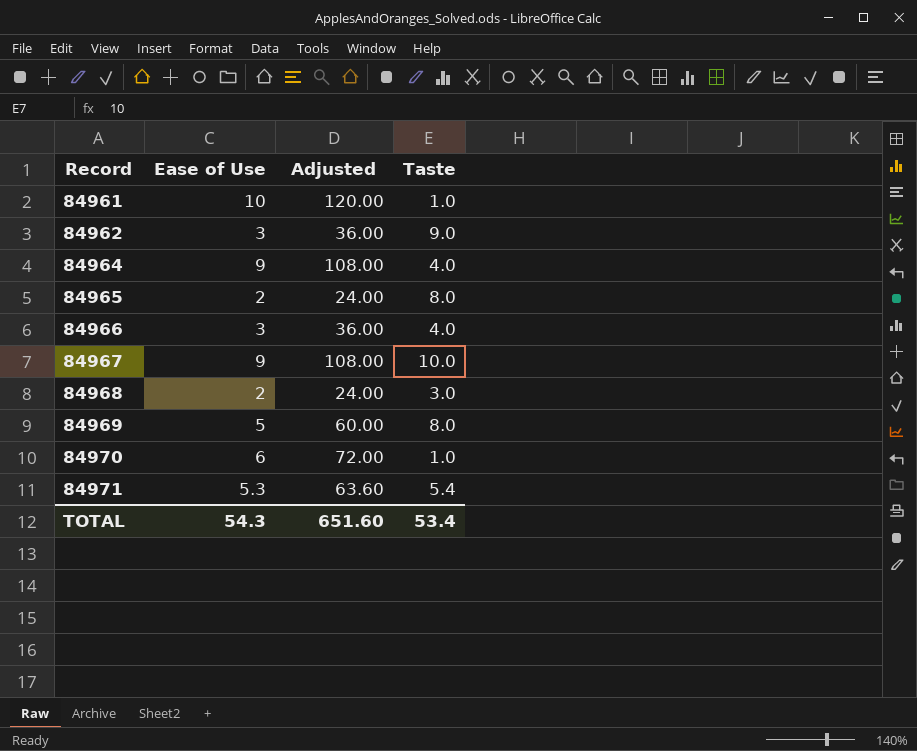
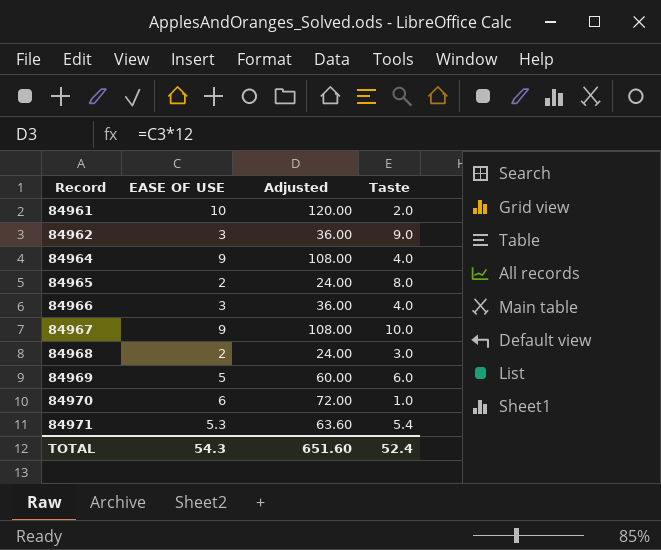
column name: Ease of Use -> EASE OF USE
84961 | Taste: 1.0 -> 2.0
84969 | Taste: 8.0 -> 6.0
TOTAL | Taste: 53.4 -> 52.4

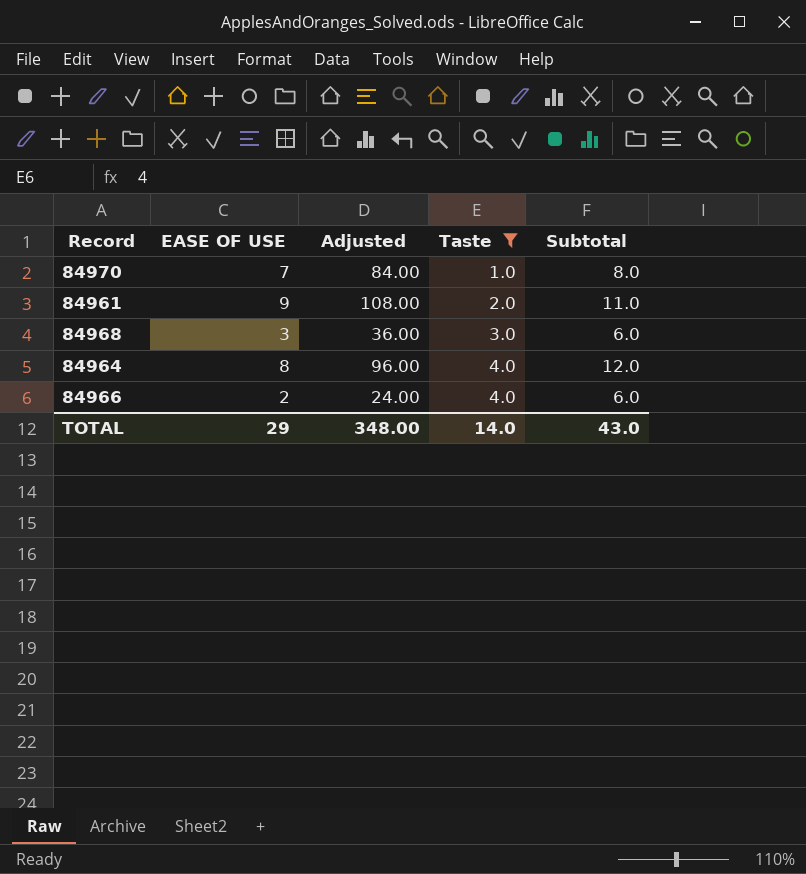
filter: none -> Taste <= 4.0
row order: Record ascending -> Taste ascending
column Subtotal | formula: none -> [EASE OF USE] + [Taste]
84970 | EASE OF USE: 6 -> 7
84970 | Adjusted: 72.00 -> 84.00
84961 | EASE OF USE: 10 -> 9
84961 | Adjusted: 120.00 -> 108.00
84968 | EASE OF USE: 2 -> 3
84968 | Adjusted: 24.00 -> 36.00
84964 | EASE OF USE: 9 -> 8
84964 | Adjusted: 108.00 -> 96.00
84966 | EASE OF USE: 3 -> 2
84966 | Adjusted: 36.00 -> 24.00
TOTAL | EASE OF USE: 54.3 -> 29
TOTAL | Adjusted: 651.60 -> 348.00
TOTAL | Taste: 52.4 -> 14.0

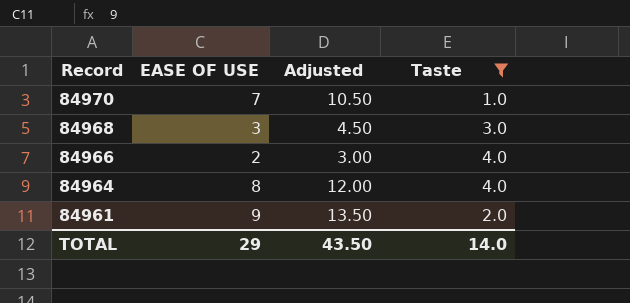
row order: Taste ascending -> Record descending
column Subtotal | formula: [EASE OF USE] + [Taste] -> none
column Adjusted | formula: [EASE OF USE] * 12 -> [EASE OF USE] * 1.5
TOTAL | Adjusted: 348.00 -> 43.50

